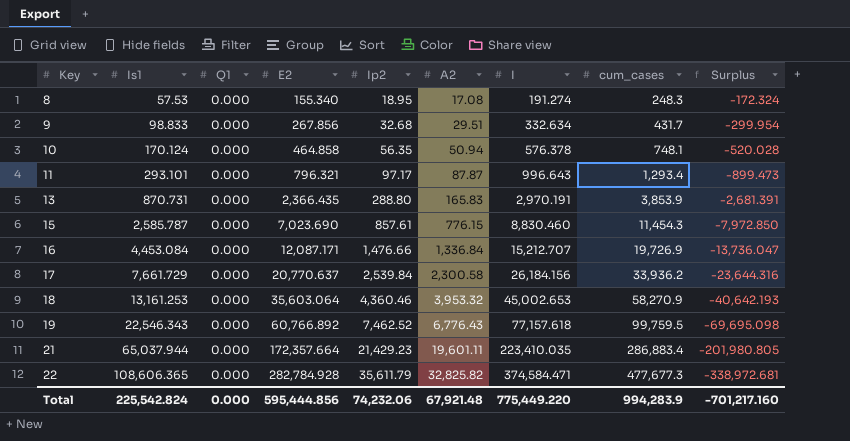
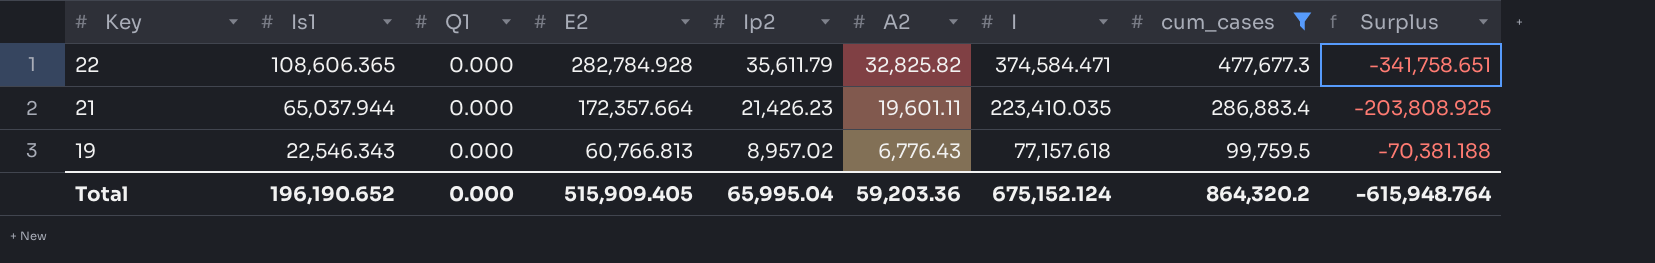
filter: none -> cum_cases >= 99,759.5
row order: Key ascending -> Key descending
column Surplus | formula: [Ip2] - [I] -> [A2] - [I]
21 | Ip2: 21,429.23 -> 21,426.23
19 | E2: 60,766.892 -> 60,766.813
19 | Ip2: 7,462.52 -> 8,957.02
Total | Is1: 225,542.824 -> 196,190.652
Total | E2: 595,444.856 -> 515,909.405
Total | Ip2: 74,232.06 -> 65,995.04
Total | A2: 67,921.48 -> 59,203.36
Total | I: 775,449.220 -> 675,152.124
Total | cum_cases: 994,283.9 -> 864,320.2
Total | Surplus: -701,217.160 -> -615,948.764

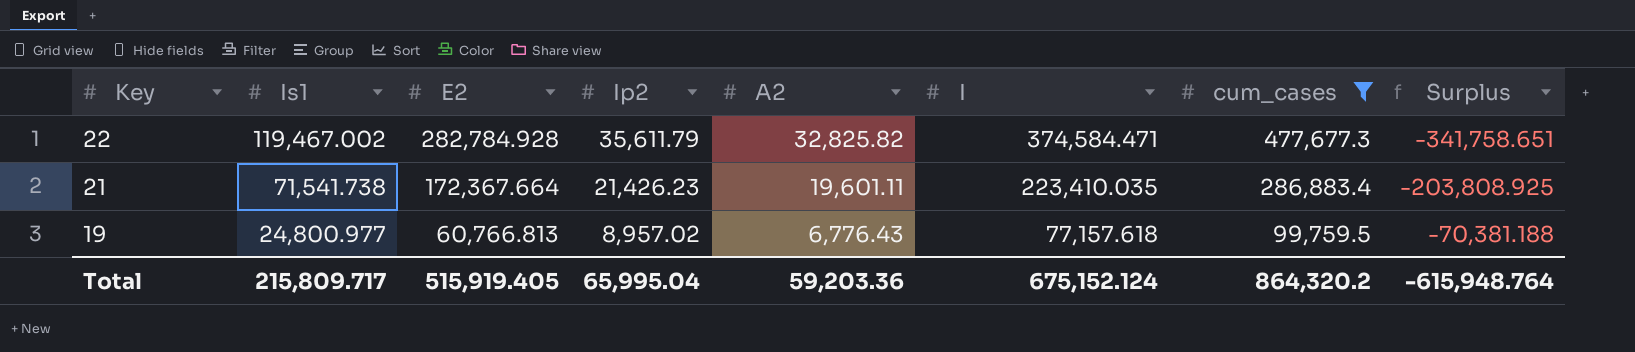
column Q1 | position: 3 -> none
22 | Is1: 108,606.365 -> 119,467.002
21 | Is1: 65,037.944 -> 71,541.738
21 | E2: 172,357.664 -> 172,367.664
19 | Is1: 22,546.343 -> 24,800.977
Total | Is1: 196,190.652 -> 215,809.717
Total | E2: 515,909.405 -> 515,919.405

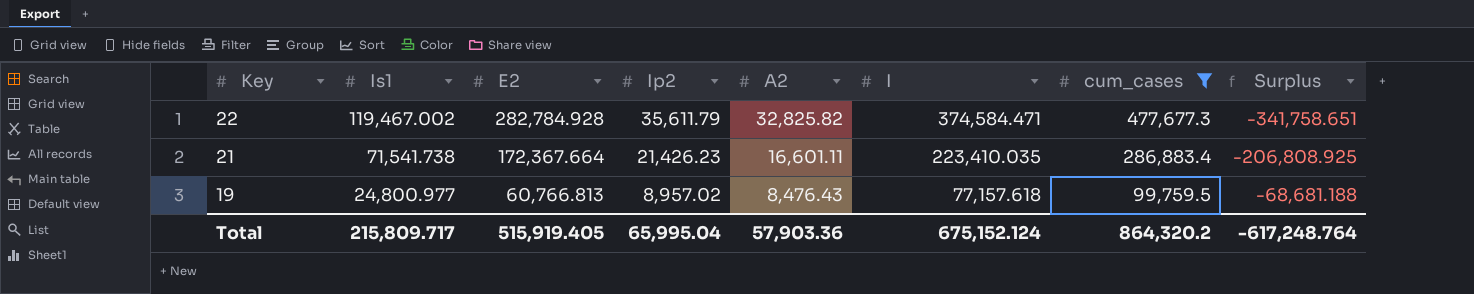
21 | A2: 19,601.11 -> 16,601.11
21 | Surplus: -203,808.925 -> -206,808.925
19 | A2: 6,776.43 -> 8,476.43
19 | Surplus: -70,381.188 -> -68,681.188
Total | A2: 59,203.36 -> 57,903.36
Total | Surplus: -615,948.764 -> -617,248.764

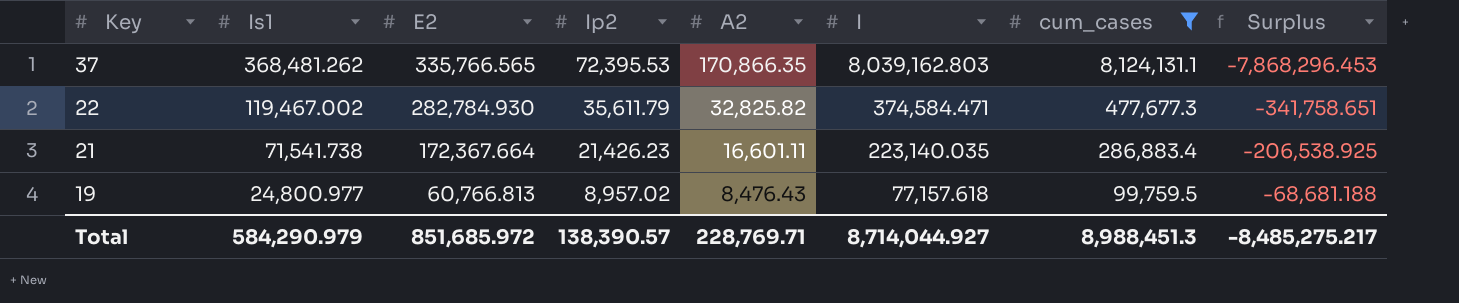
row 37: none -> 368,481.262 | 335,766.565 | 72,395.53 | 170,866.35 | 8,039,162.803 | 8,124,131.1 | -7,868,296.453
22 | E2: 282,784.928 -> 282,784.930
21 | I: 223,410.035 -> 223,140.035
21 | Surplus: -206,808.925 -> -206,538.925
Total | Is1: 215,809.717 -> 584,290.979
Total | E2: 515,919.405 -> 851,685.972
Total | Ip2: 65,995.04 -> 138,390.57
Total | A2: 57,903.36 -> 228,769.71
Total | I: 675,152.124 -> 8,714,044.927
Total | cum_cases: 864,320.2 -> 8,988,451.3
Total | Surplus: -617,248.764 -> -8,485,275.217

